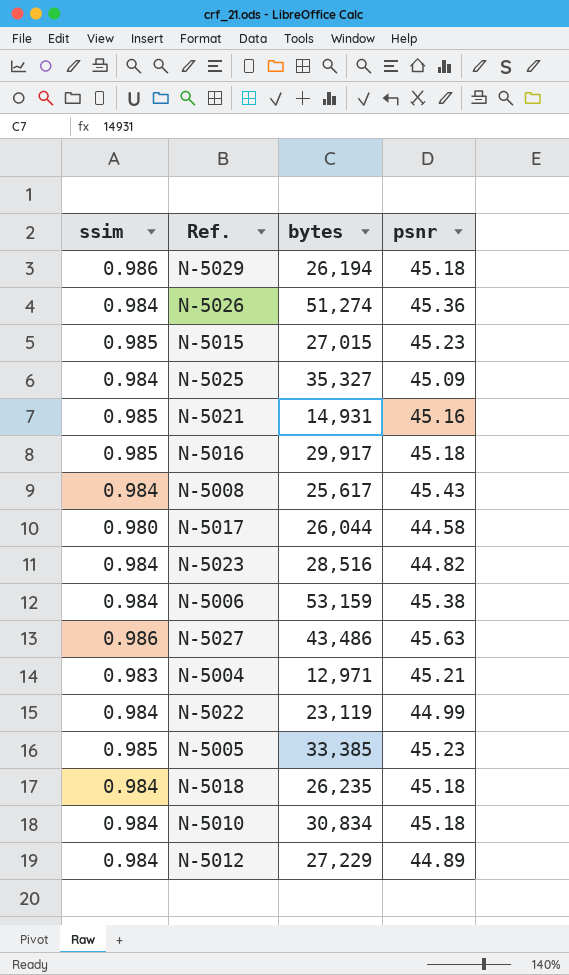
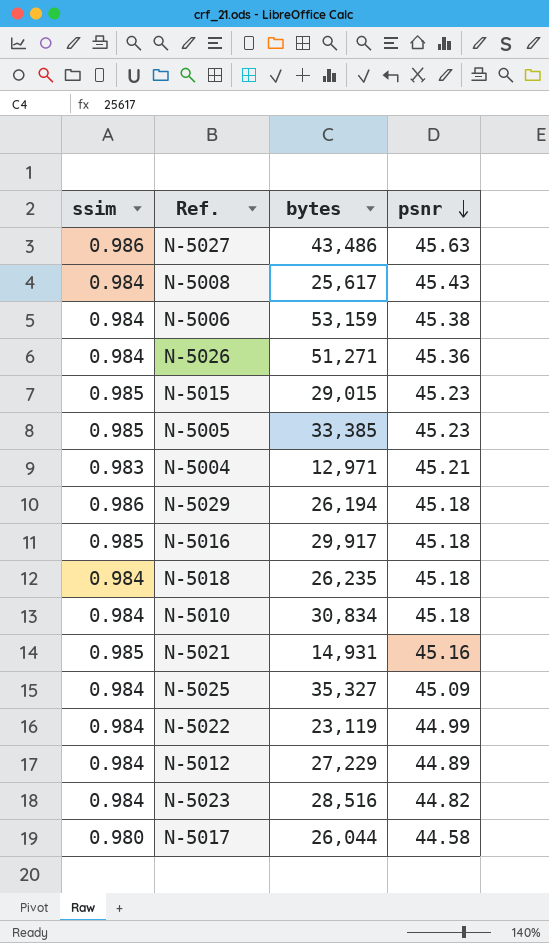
row order: none -> psnr descending
N-5026 | bytes: 51,274 -> 51,271
N-5015 | bytes: 27,015 -> 29,015

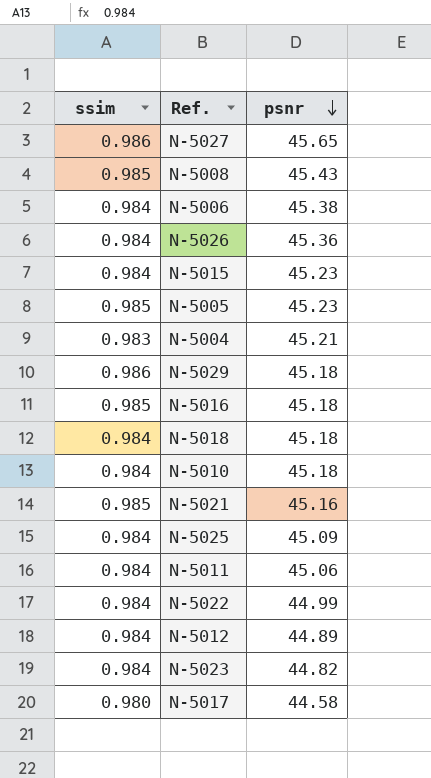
column bytes | position: 3 -> none
N-5027 | psnr: 45.63 -> 45.65
N-5008 | ssim: 0.984 -> 0.985
N-5015 | ssim: 0.985 -> 0.984
row N-5011: none -> 0.984 | 45.06

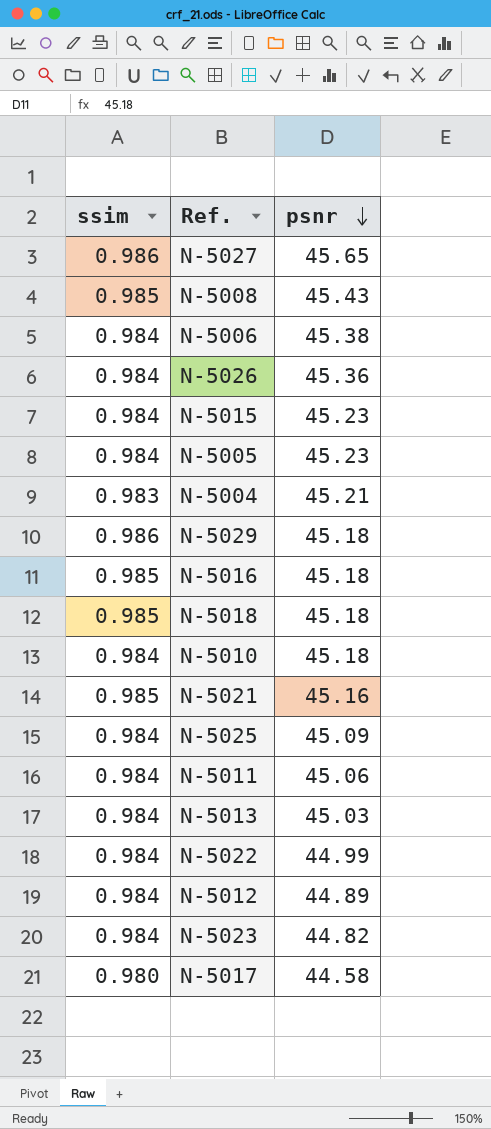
N-5005 | ssim: 0.985 -> 0.984
N-5018 | ssim: 0.984 -> 0.985
row N-5013: none -> 0.984 | 45.03

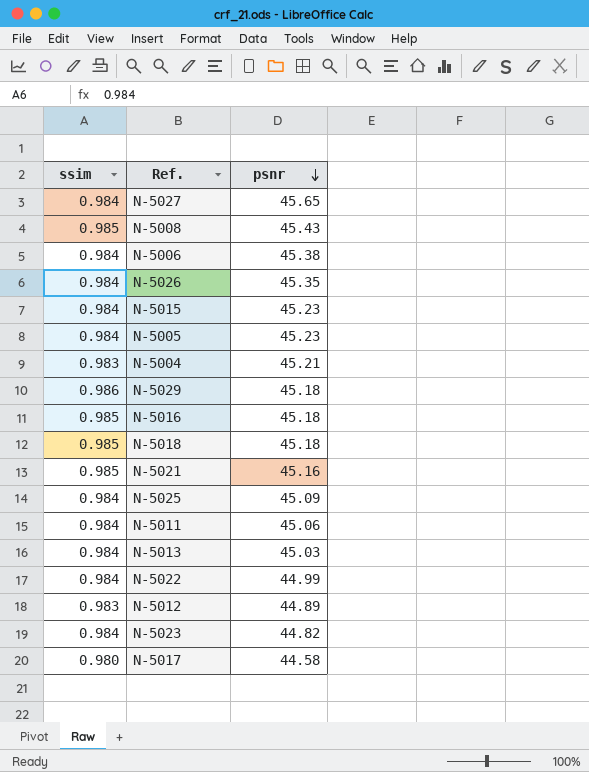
row N-5010: 0.984 | 45.18 -> none
N-5027 | ssim: 0.986 -> 0.984
N-5026 | psnr: 45.36 -> 45.35
N-5012 | ssim: 0.984 -> 0.983

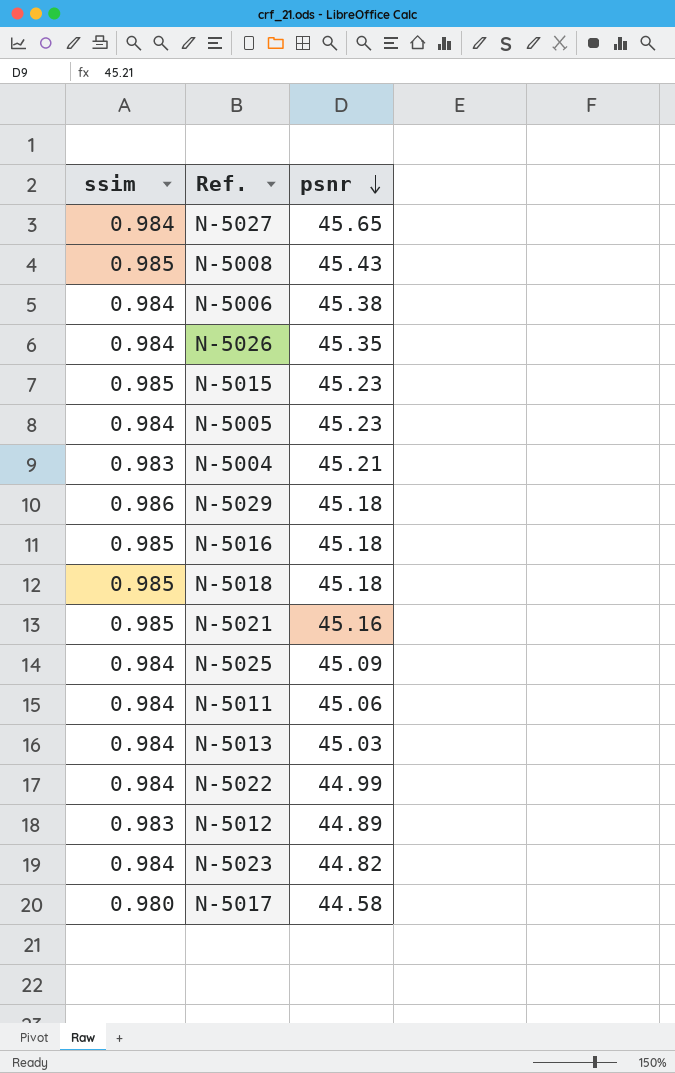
N-5015 | ssim: 0.984 -> 0.985

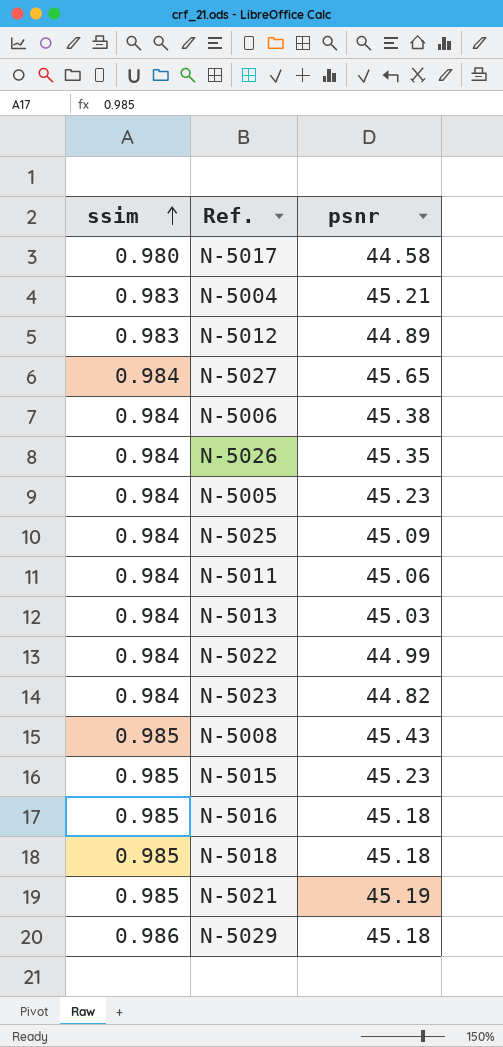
row order: psnr descending -> ssim ascending
N-5021 | psnr: 45.16 -> 45.19

